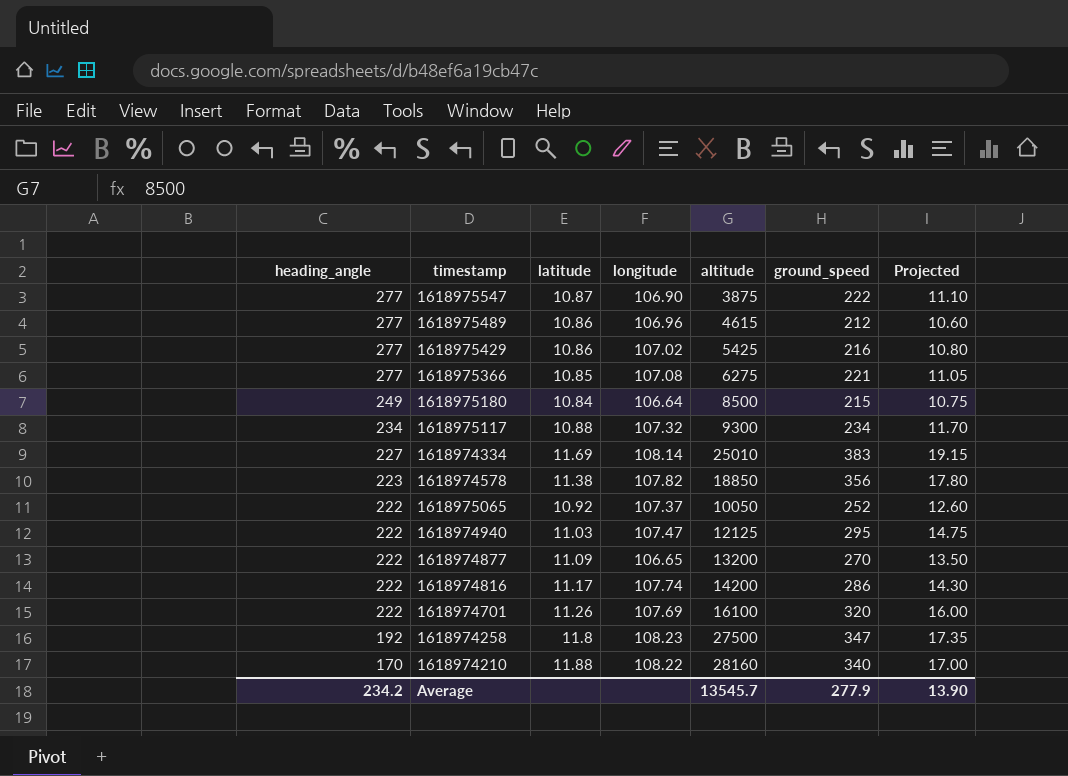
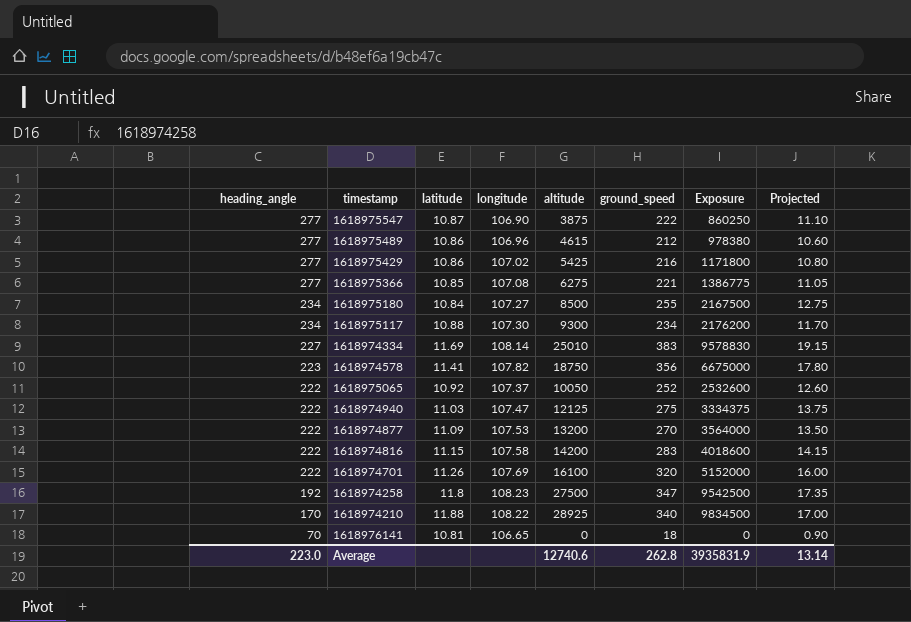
column Exposure | formula: none -> [altitude] * [ground_speed]
1618975180 | heading_angle: 249 -> 234
1618975180 | longitude: 106.64 -> 107.27
1618975180 | ground_speed: 215 -> 255
1618975180 | Projected: 10.75 -> 12.75
1618975117 | longitude: 107.32 -> 107.30
1618974578 | latitude: 11.38 -> 11.41
1618974578 | altitude: 18850 -> 18750
1618974940 | ground_speed: 295 -> 275
1618974940 | Projected: 14.75 -> 13.75
1618974877 | longitude: 106.65 -> 107.53
1618974816 | latitude: 11.17 -> 11.15
1618974816 | longitude: 107.74 -> 107.58
1618974816 | ground_speed: 286 -> 283
1618974816 | Projected: 14.30 -> 14.15
1618974210 | altitude: 28160 -> 28925
row 1618976141: none -> 70 | 10.81 | 106.65 | 0 | 18 | 0 | 0.90
Average | heading_angle: 234.2 -> 223.0
Average | altitude: 13545.7 -> 12740.6
Average | ground_speed: 277.9 -> 262.8
Average | Projected: 13.90 -> 13.14

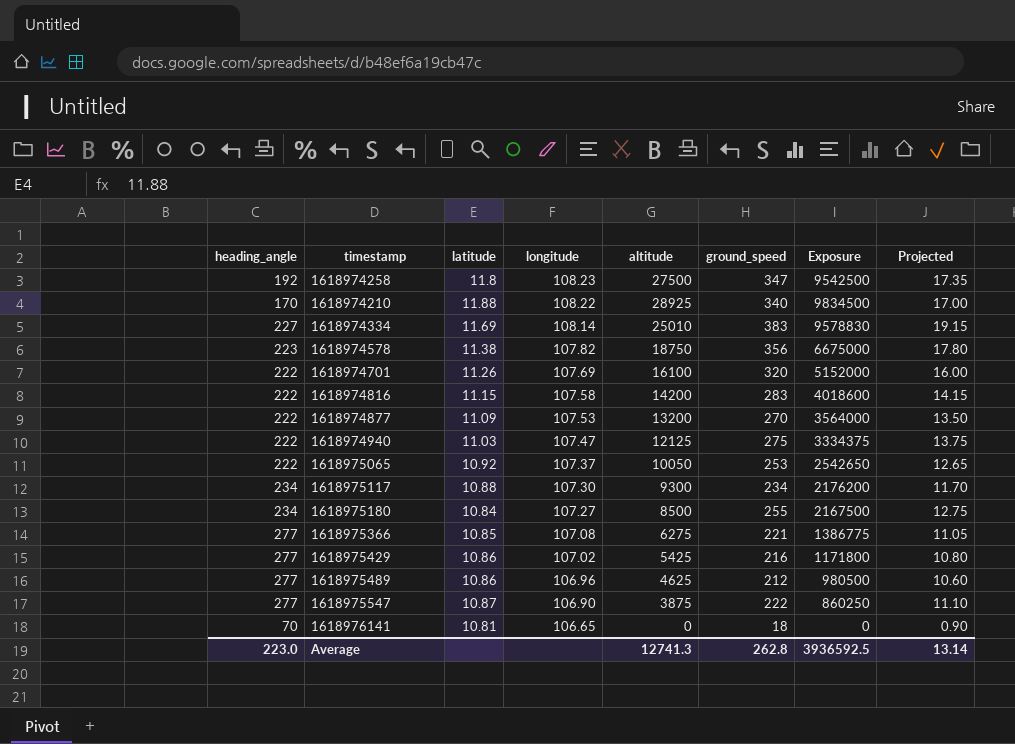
row order: heading_angle descending -> longitude descending
1618974578 | latitude: 11.41 -> 11.38
1618975065 | ground_speed: 252 -> 253
1618975065 | Exposure: 2532600 -> 2542650
1618975065 | Projected: 12.60 -> 12.65
1618975489 | altitude: 4615 -> 4625
1618975489 | Exposure: 978380 -> 980500
Average | altitude: 12740.6 -> 12741.3
Average | Exposure: 3935831.9 -> 3936592.5

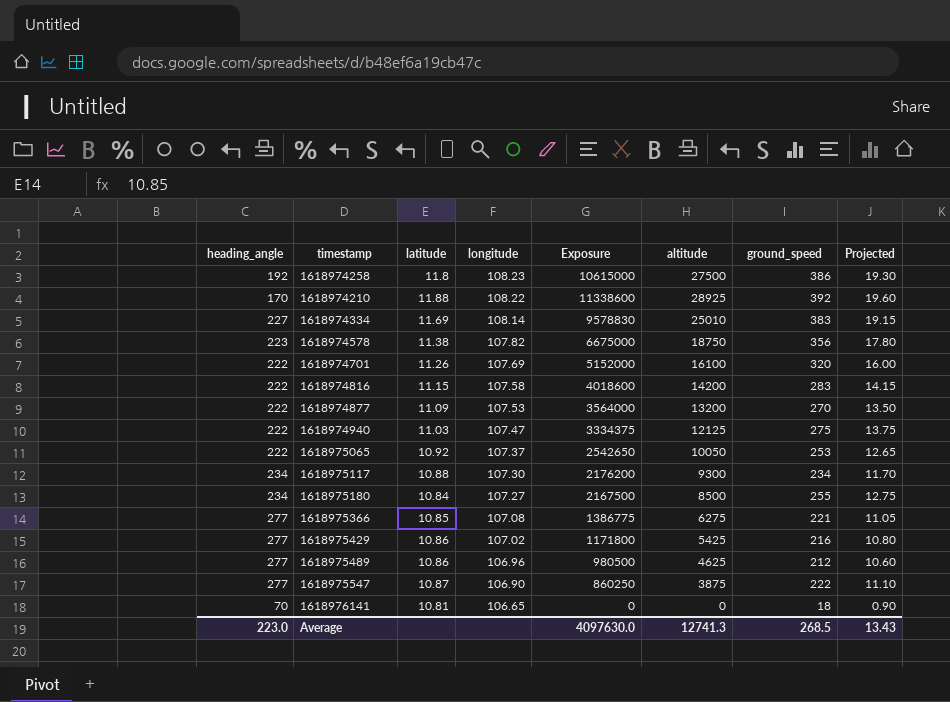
column Exposure | position: 7 -> 5
1618974258 | Exposure: 9542500 -> 10615000
1618974258 | ground_speed: 347 -> 386
1618974258 | Projected: 17.35 -> 19.30
1618974210 | Exposure: 9834500 -> 11338600
1618974210 | ground_speed: 340 -> 392
1618974210 | Projected: 17.00 -> 19.60
Average | Exposure: 3936592.5 -> 4097630.0
Average | ground_speed: 262.8 -> 268.5
Average | Projected: 13.14 -> 13.43

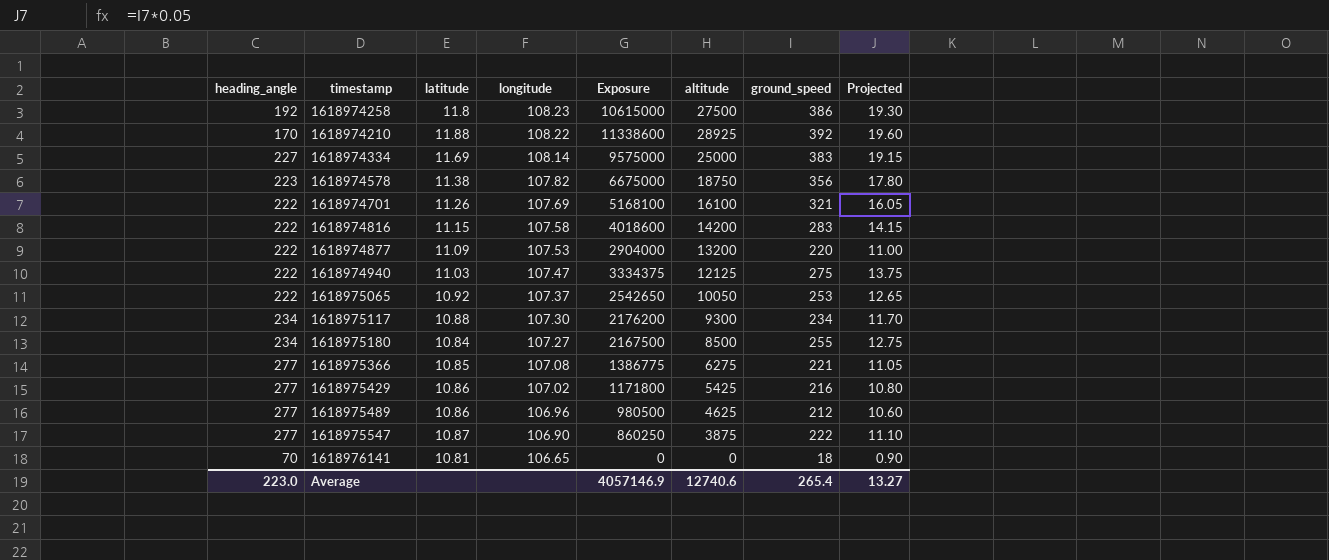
1618974334 | Exposure: 9578830 -> 9575000
1618974334 | altitude: 25010 -> 25000
1618974701 | Exposure: 5152000 -> 5168100
1618974701 | ground_speed: 320 -> 321
1618974701 | Projected: 16.00 -> 16.05
1618974877 | Exposure: 3564000 -> 2904000
1618974877 | ground_speed: 270 -> 220
1618974877 | Projected: 13.50 -> 11.00
Average | Exposure: 4097630.0 -> 4057146.9
Average | altitude: 12741.3 -> 12740.6
Average | ground_speed: 268.5 -> 265.4
Average | Projected: 13.43 -> 13.27

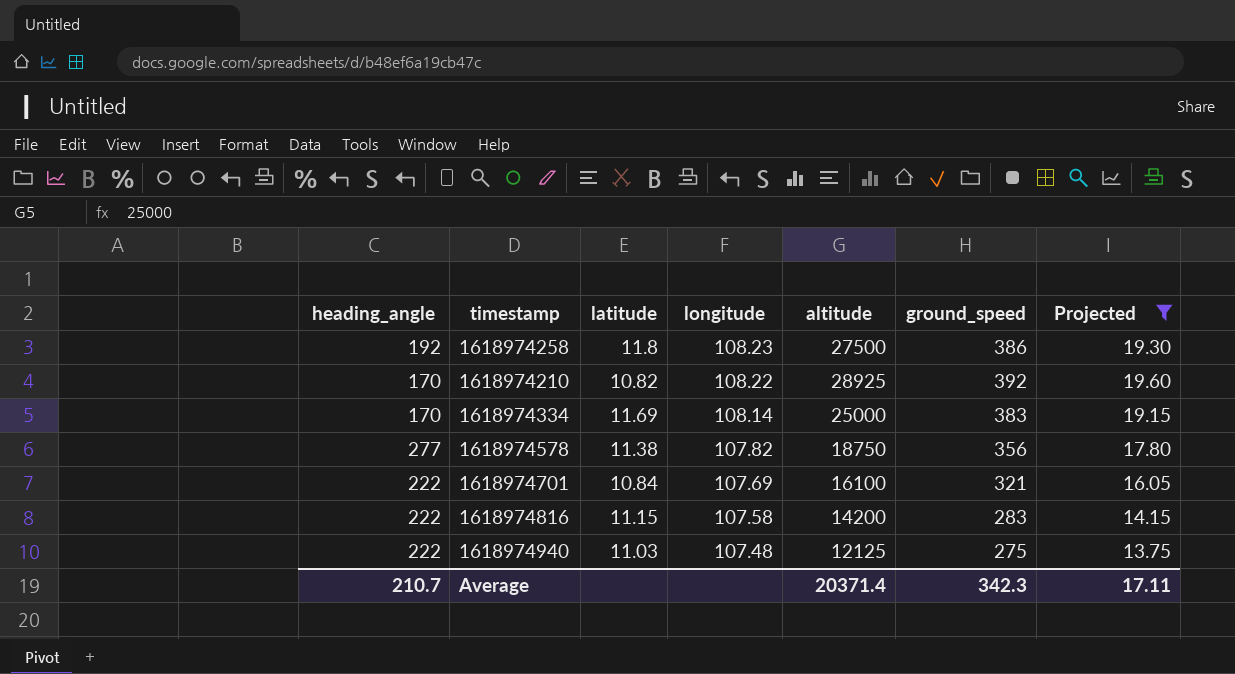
filter: none -> Projected >= 13.75
column Exposure | formula: [altitude] * [ground_speed] -> none
1618974210 | latitude: 11.88 -> 10.82
1618974334 | heading_angle: 227 -> 170
1618974578 | heading_angle: 223 -> 277
1618974701 | latitude: 11.26 -> 10.84
1618974940 | longitude: 107.47 -> 107.48
Average | heading_angle: 223.0 -> 210.7
Average | altitude: 12740.6 -> 20371.4
Average | ground_speed: 265.4 -> 342.3
Average | Projected: 13.27 -> 17.11

